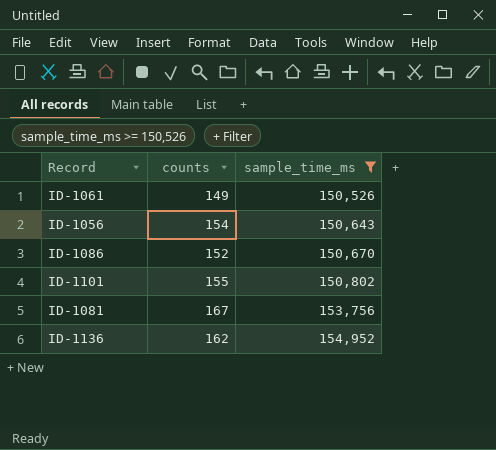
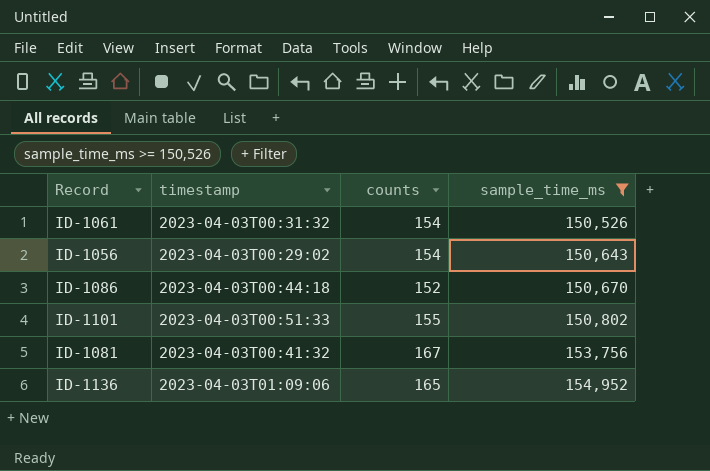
column timestamp | position: none -> 2
ID-1061 | counts: 149 -> 154
ID-1136 | counts: 162 -> 165

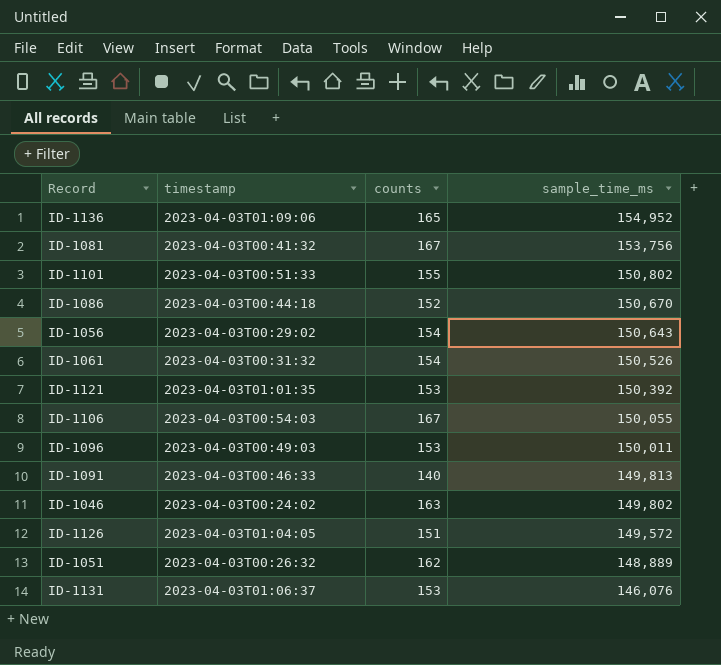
filter: sample_time_ms >= 150,526 -> none
row order: sample_time_ms ascending -> sample_time_ms descending

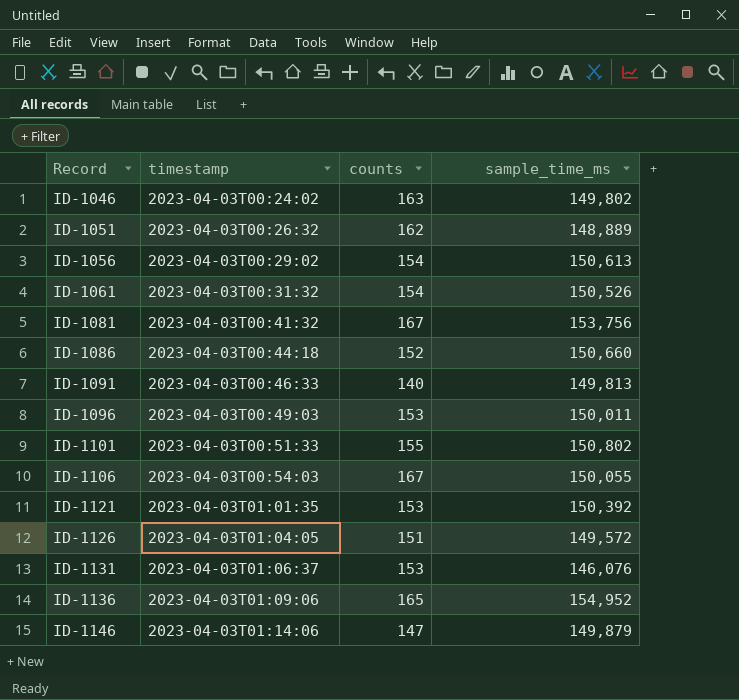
row order: sample_time_ms descending -> Record ascending
ID-1056 | sample_time_ms: 150,643 -> 150,613
ID-1086 | sample_time_ms: 150,670 -> 150,660
row ID-1146: none -> 2023-04-03T01:14:06 | 147 | 149,879

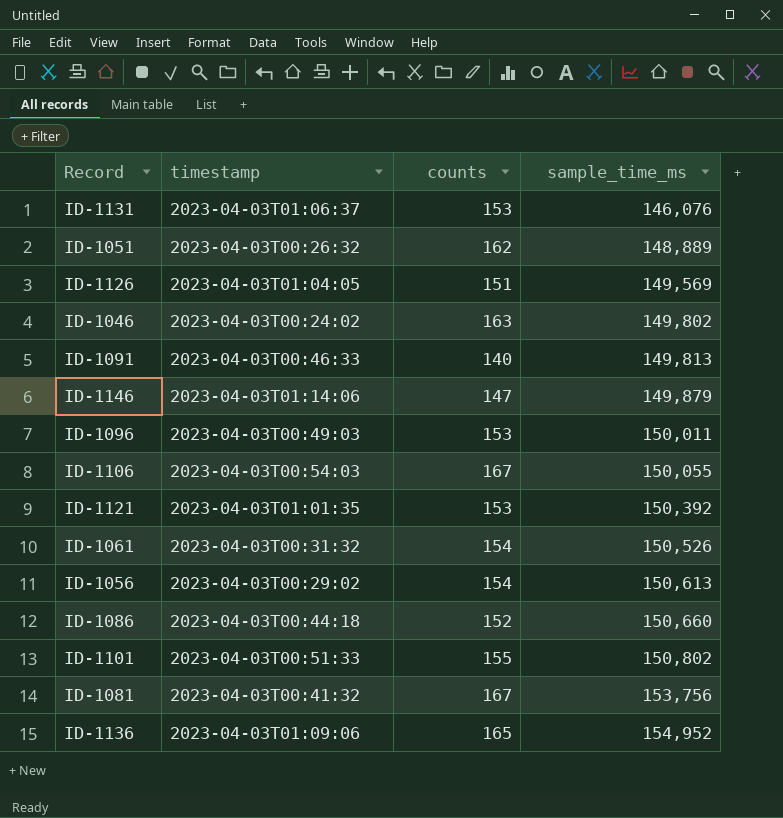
row order: Record ascending -> sample_time_ms ascending
ID-1126 | sample_time_ms: 149,572 -> 149,569

